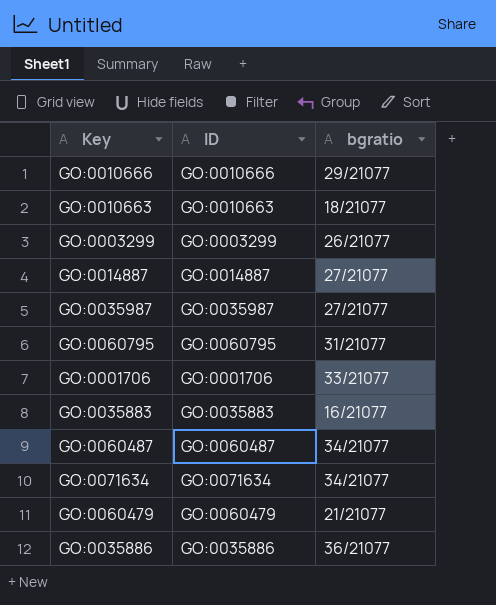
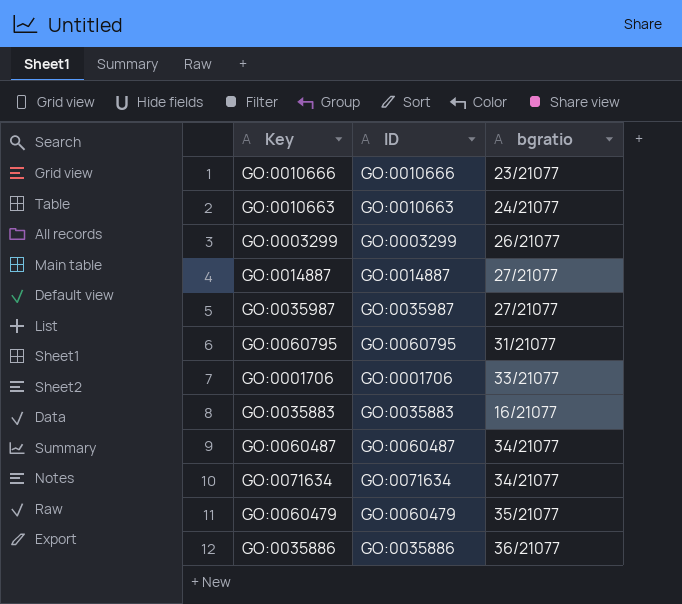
GO:0010666 | bgratio: 29/21077 -> 23/21077
GO:0010663 | bgratio: 18/21077 -> 24/21077
GO:0060479 | bgratio: 21/21077 -> 35/21077

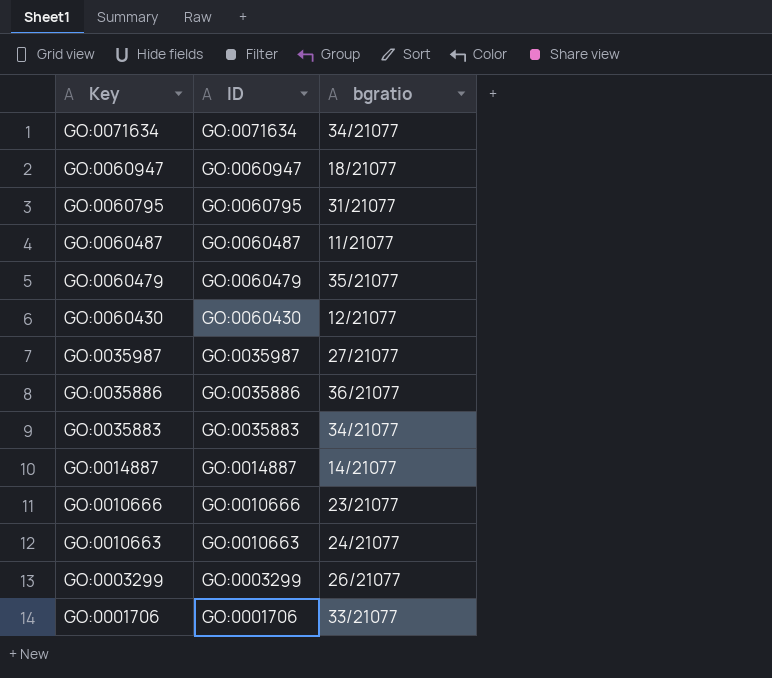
row order: none -> Key descending
row GO:0060947: none -> GO:0060947 | 18/21077
GO:0060487 | bgratio: 34/21077 -> 11/21077
row GO:0060430: none -> GO:0060430 | 12/21077
GO:0035883 | bgratio: 16/21077 -> 34/21077
GO:0014887 | bgratio: 27/21077 -> 14/21077

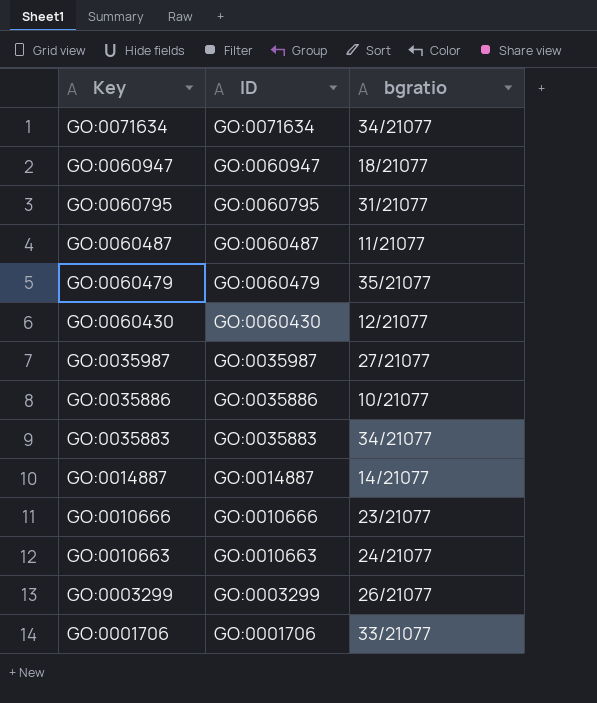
GO:0035886 | bgratio: 36/21077 -> 10/21077

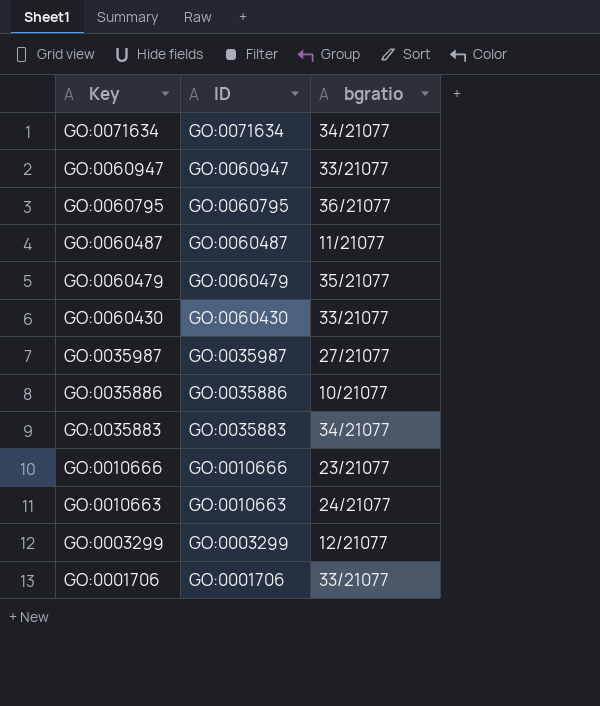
row GO:0014887: GO:0014887 | 14/21077 -> none
GO:0060947 | bgratio: 18/21077 -> 33/21077
GO:0060795 | bgratio: 31/21077 -> 36/21077
GO:0060430 | bgratio: 12/21077 -> 33/21077
GO:0003299 | bgratio: 26/21077 -> 12/21077

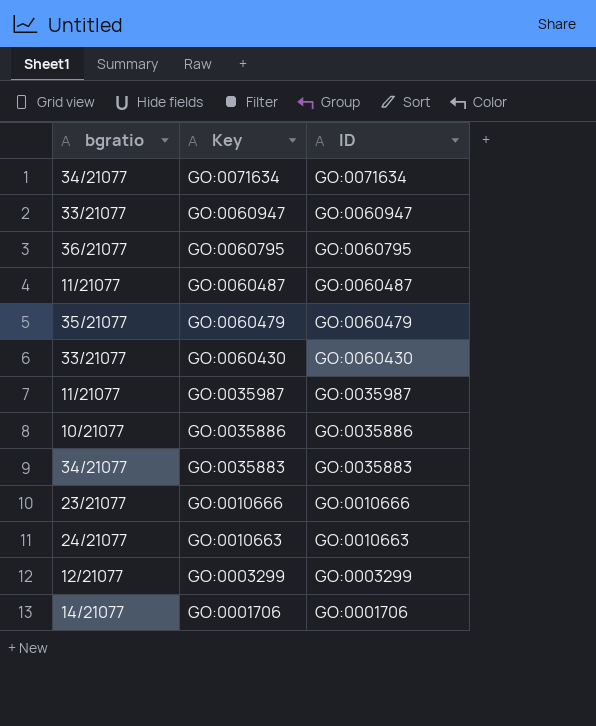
column bgratio | position: 3 -> 1
GO:0035987 | bgratio: 27/21077 -> 11/21077
GO:0001706 | bgratio: 33/21077 -> 14/21077

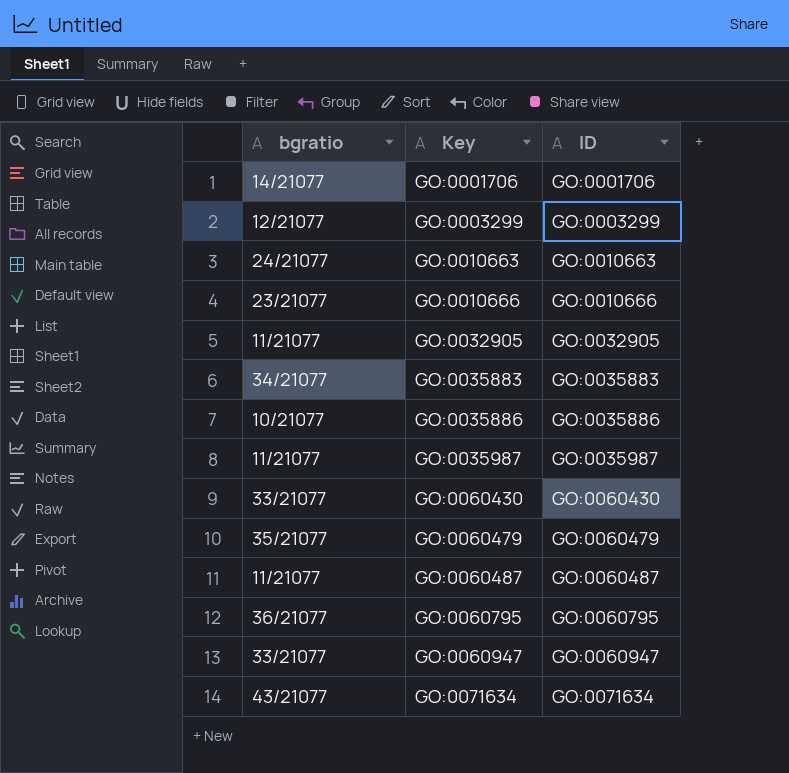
row order: Key descending -> Key ascending
row GO:0032905: none -> 11/21077 | GO:0032905
GO:0071634 | bgratio: 34/21077 -> 43/21077

